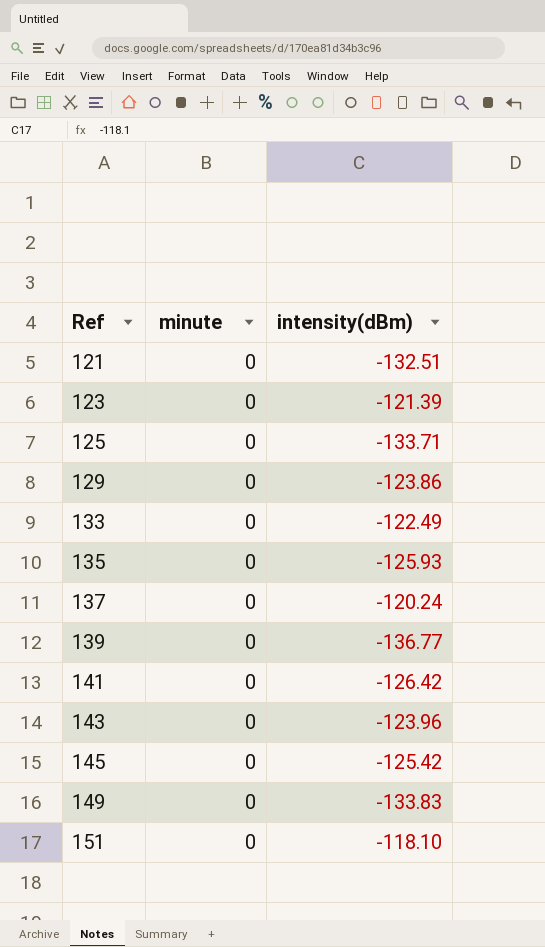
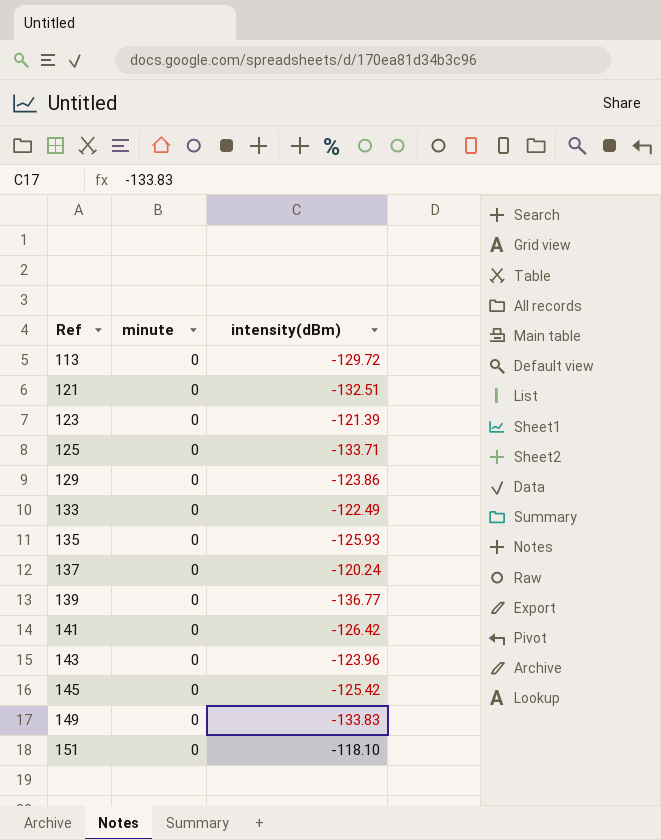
row 113: none -> 0 | -129.72

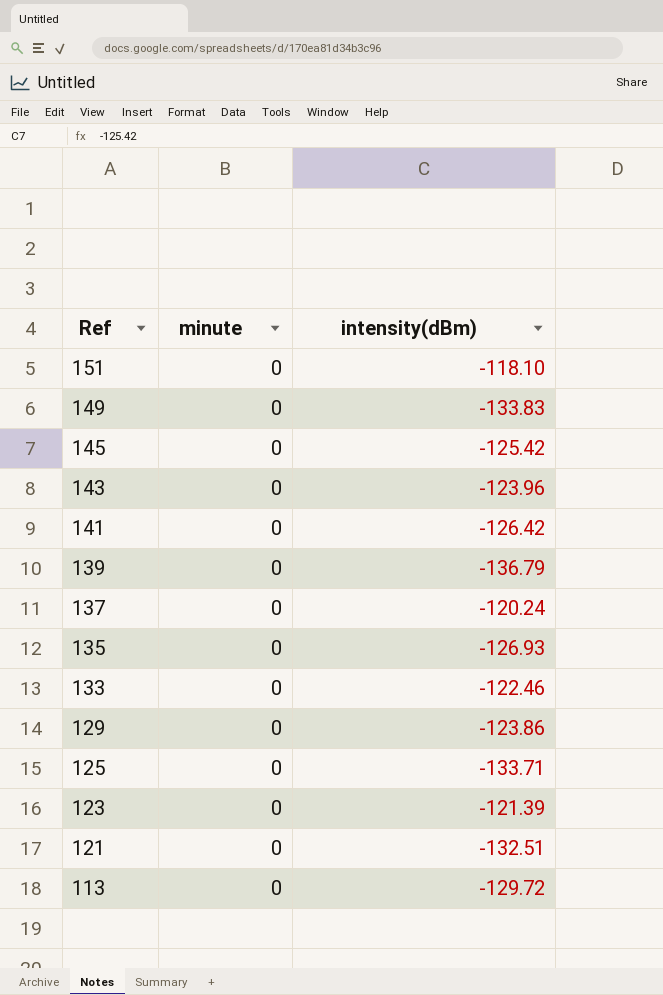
row order: Ref ascending -> Ref descending
139 | intensity(dBm): -136.77 -> -136.79
135 | intensity(dBm): -125.93 -> -126.93
133 | intensity(dBm): -122.49 -> -122.46

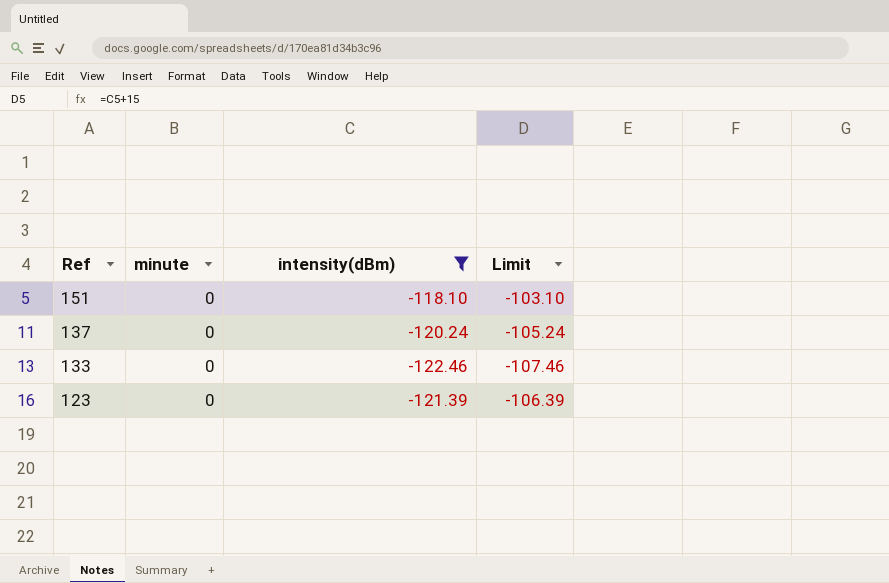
filter: none -> intensity(dBm) >= -122.46
column Limit | formula: none -> [intensity(dBm)] + 15

